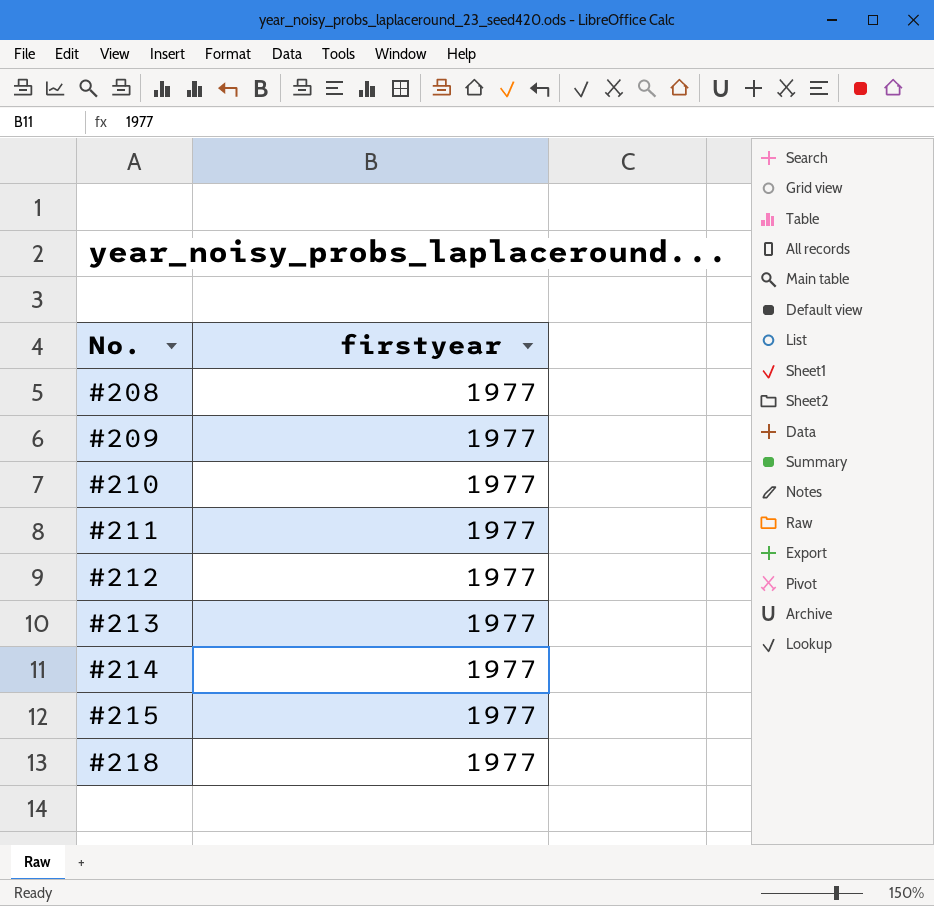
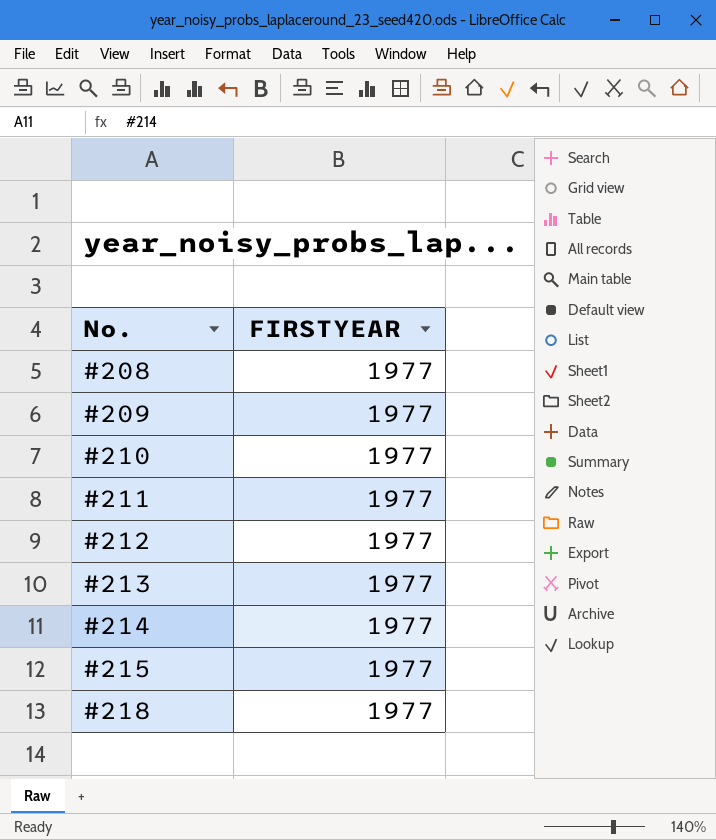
column name: firstyear -> FIRSTYEAR

